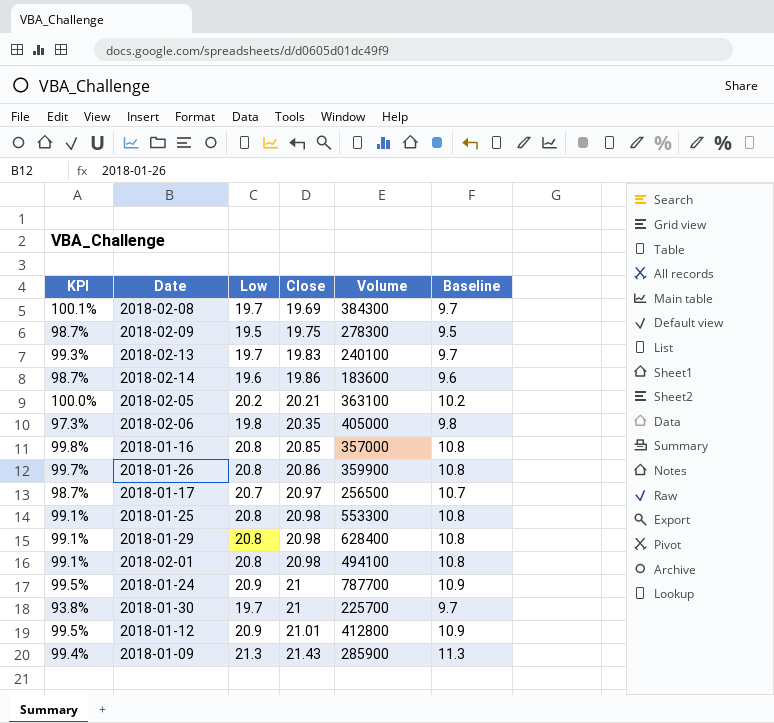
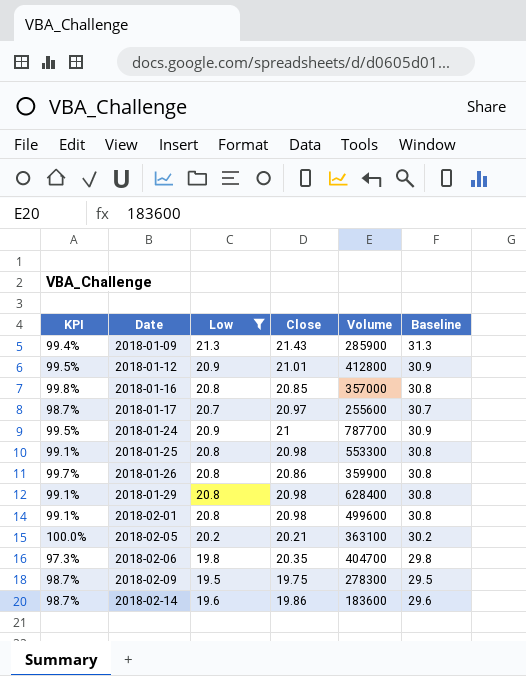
filter: none -> Low != 19.7
row order: Close ascending -> Date ascending
column Baseline | formula: [Low] - 10 -> [Low] + 10
2018-01-17 | Volume: 256500 -> 255600
2018-02-01 | Volume: 494100 -> 499600
2018-02-06 | Volume: 405000 -> 404700

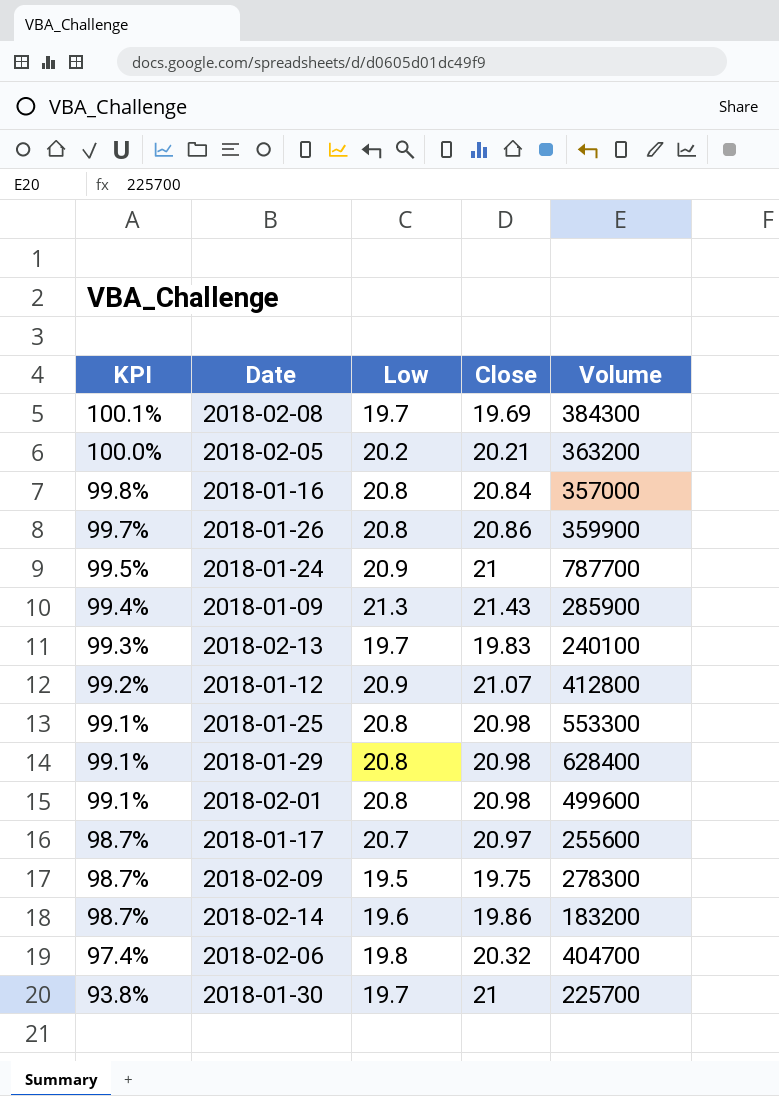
filter: Low != 19.7 -> none
row order: Date ascending -> KPI descending
column Baseline | formula: [Low] + 10 -> none
2018-02-05 | Volume: 363100 -> 363200
2018-01-16 | Close: 20.85 -> 20.84
2018-01-12 | KPI: 99.5% -> 99.2%
2018-01-12 | Close: 21.01 -> 21.07
2018-02-14 | Volume: 183600 -> 183200
2018-02-06 | KPI: 97.3% -> 97.4%
2018-02-06 | Close: 20.35 -> 20.32

